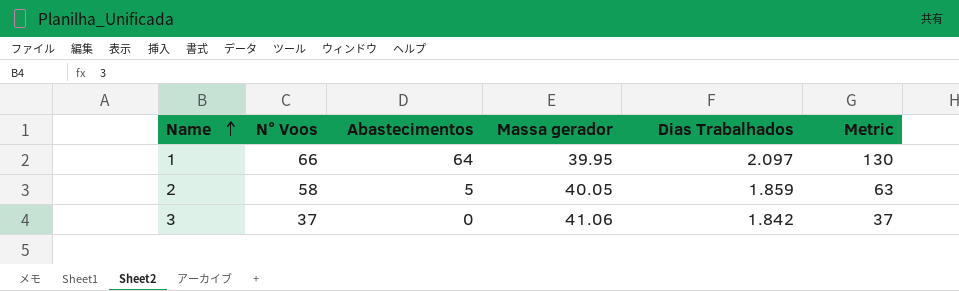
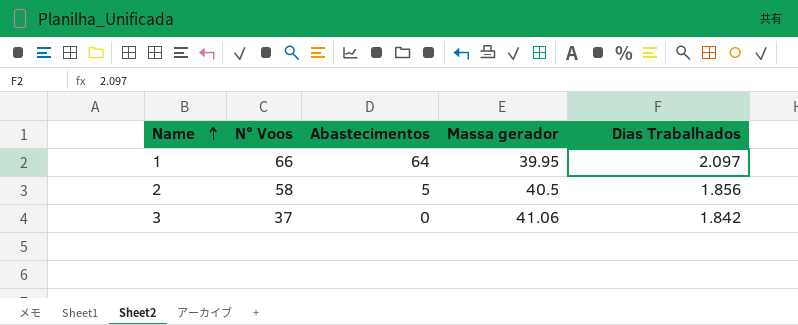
column Metric | formula: [N° Voos] + [Abastecimentos] -> none
2 | Massa gerador: 40.05 -> 40.5
2 | Dias Trabalhados: 1.859 -> 1.856

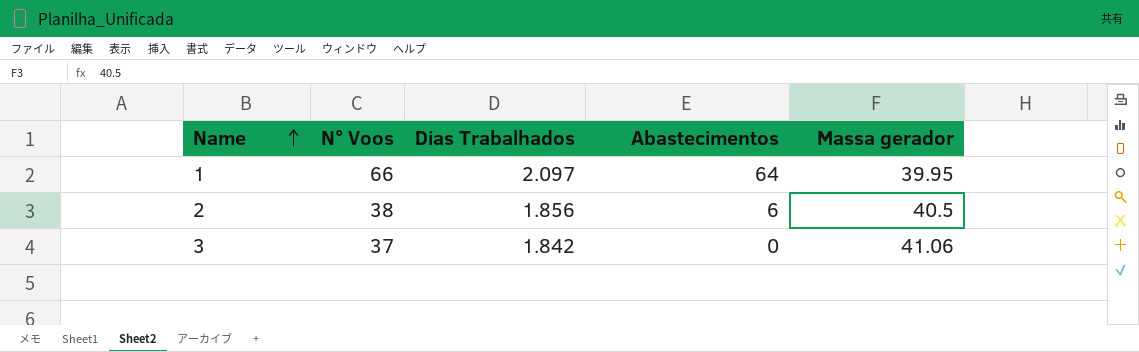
column Dias Trabalhados | position: 5 -> 3
2 | N° Voos: 58 -> 38
2 | Abastecimentos: 5 -> 6

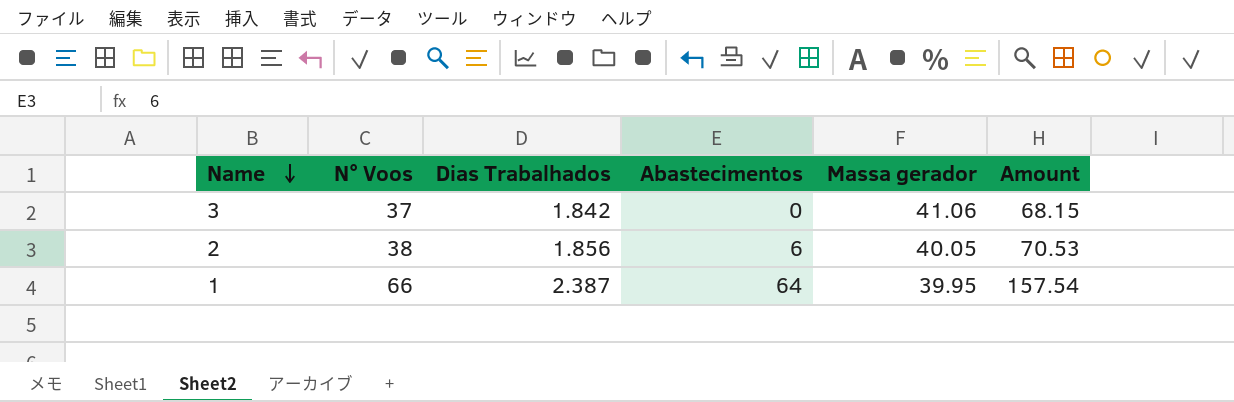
row order: Name ascending -> Name descending
column Amount | formula: none -> [N° Voos] * [Dias Trabalhados]
2 | Massa gerador: 40.5 -> 40.05
1 | Dias Trabalhados: 2.097 -> 2.387

